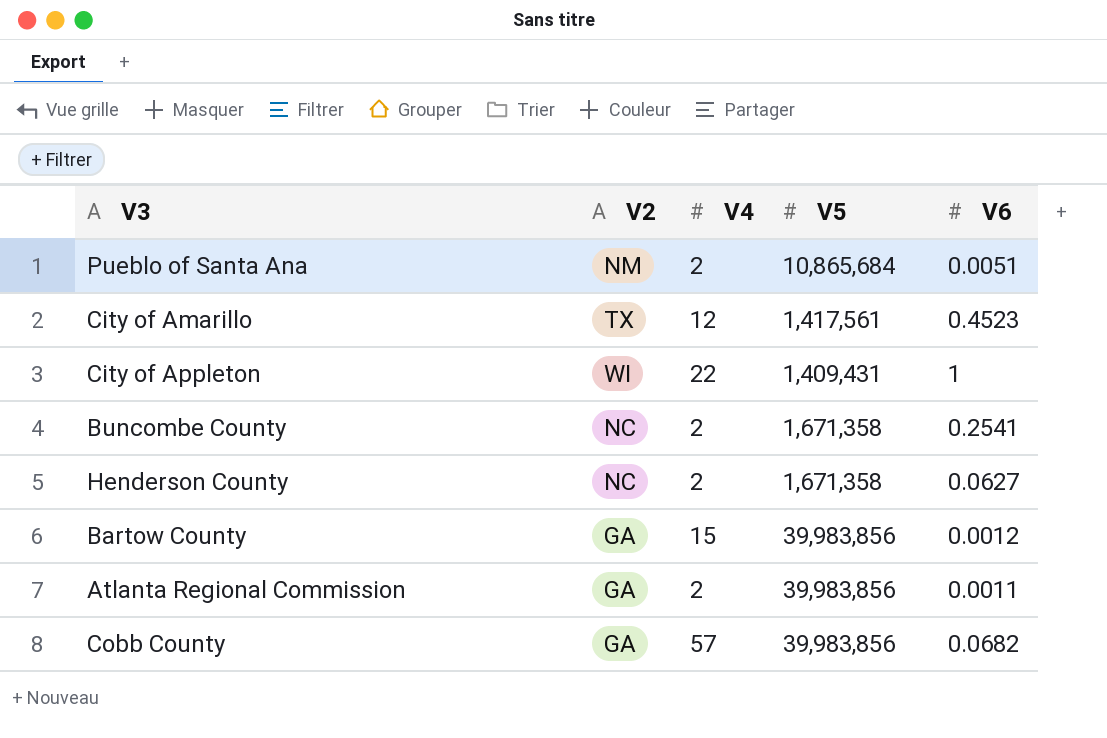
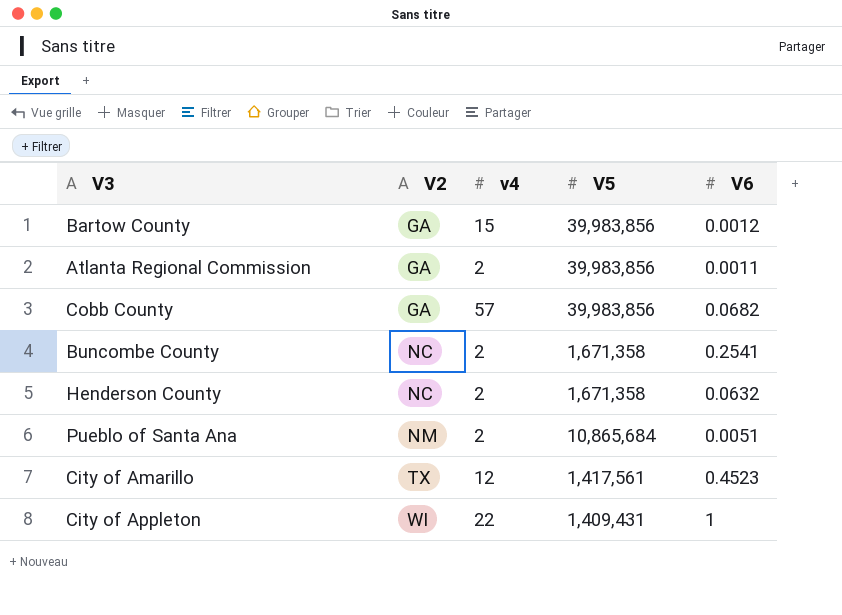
row order: none -> V2 ascending
column name: V4 -> v4
Henderson County | V6: 0.0627 -> 0.0632

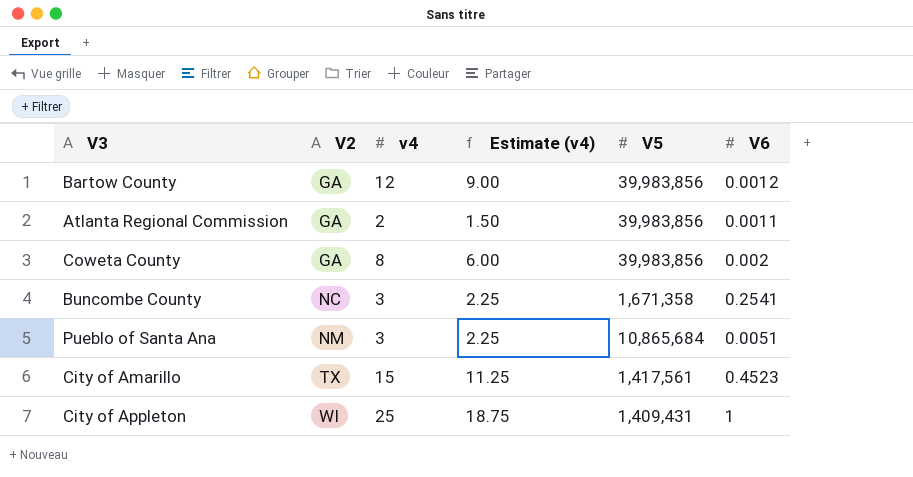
column Estimate (v4) | formula: none -> [v4] * 0.75
row Cobb County: GA | 57 | 39,983,856 | 0.0682 -> none
row Henderson County: NC | 2 | 1,671,358 | 0.0632 -> none
Bartow County | v4: 15 -> 12
row Coweta County: none -> GA | 8 | 6.00 | 39,983,856 | 0.002
Buncombe County | v4: 2 -> 3
Pueblo of Santa Ana | v4: 2 -> 3
City of Amarillo | v4: 12 -> 15
City of Appleton | v4: 22 -> 25

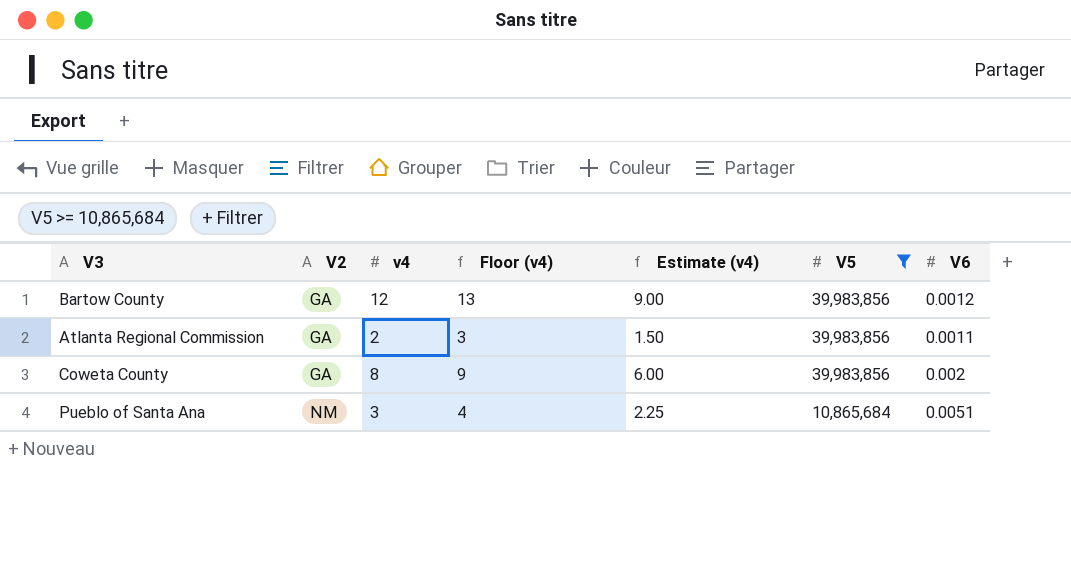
filter: none -> V5 >= 10,865,684
column Floor (v4) | formula: none -> [v4] + 1

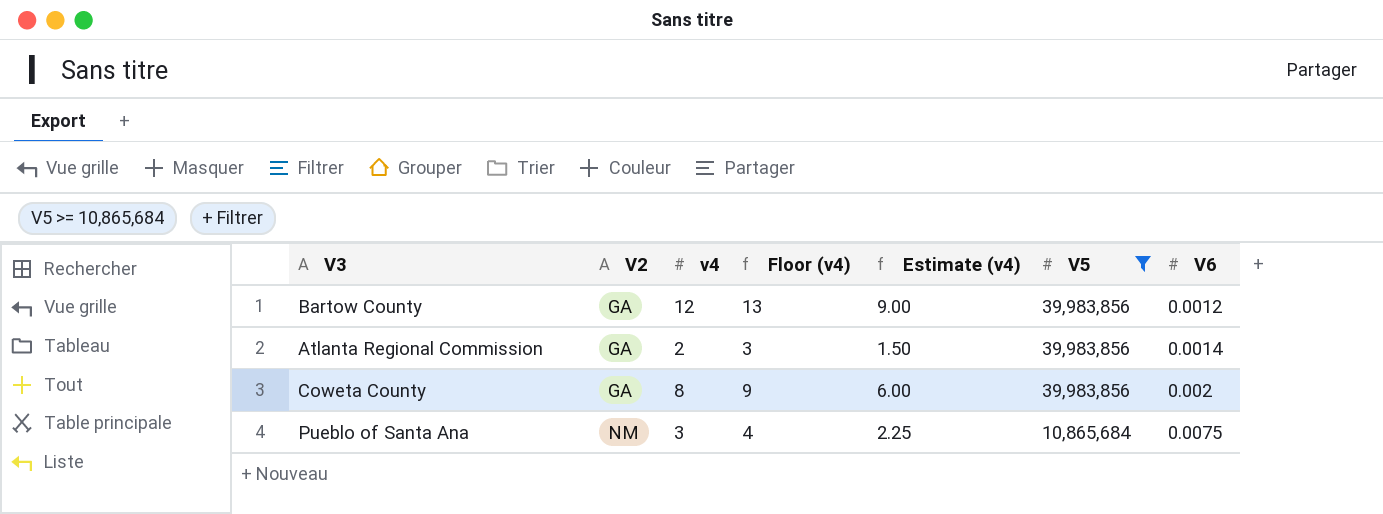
Atlanta Regional Commission | V6: 0.0011 -> 0.0014
Pueblo of Santa Ana | V6: 0.0051 -> 0.0075

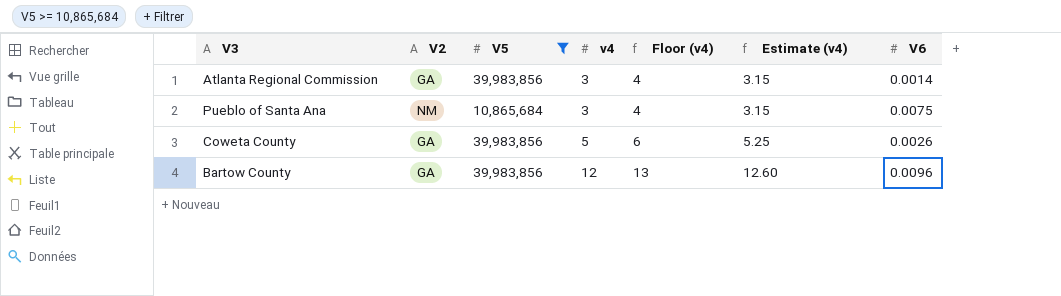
row order: V2 ascending -> v4 ascending
column V5 | position: 6 -> 3
column Estimate (v4) | formula: [v4] * 0.75 -> [v4] * 1.05
Atlanta Regional Commission | v4: 2 -> 3
Atlanta Regional Commission | Floor (v4): 3 -> 4
Coweta County | v4: 8 -> 5
Coweta County | Floor (v4): 9 -> 6
Coweta County | V6: 0.002 -> 0.0026
Bartow County | V6: 0.0012 -> 0.0096

